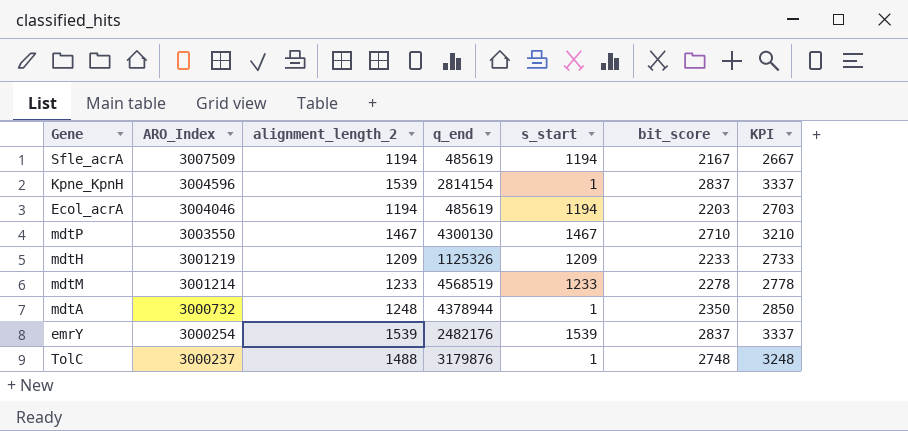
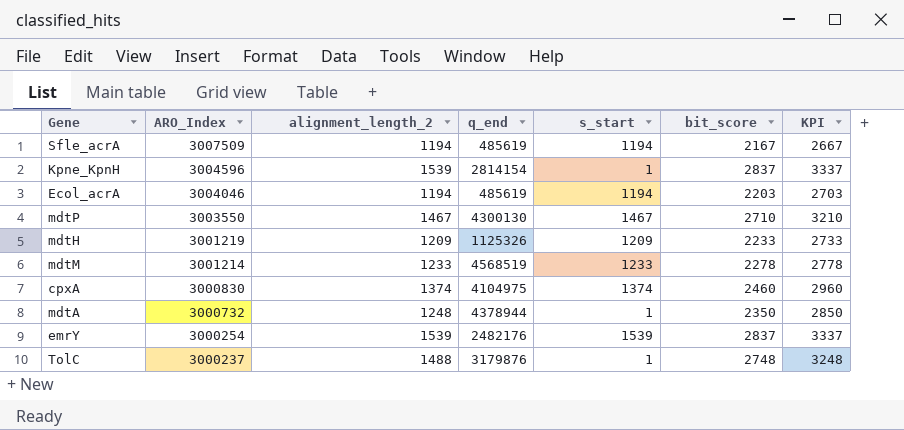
row cpxA: none -> 3000830 | 1374 | 4104975 | 1374 | 2460 | 2960

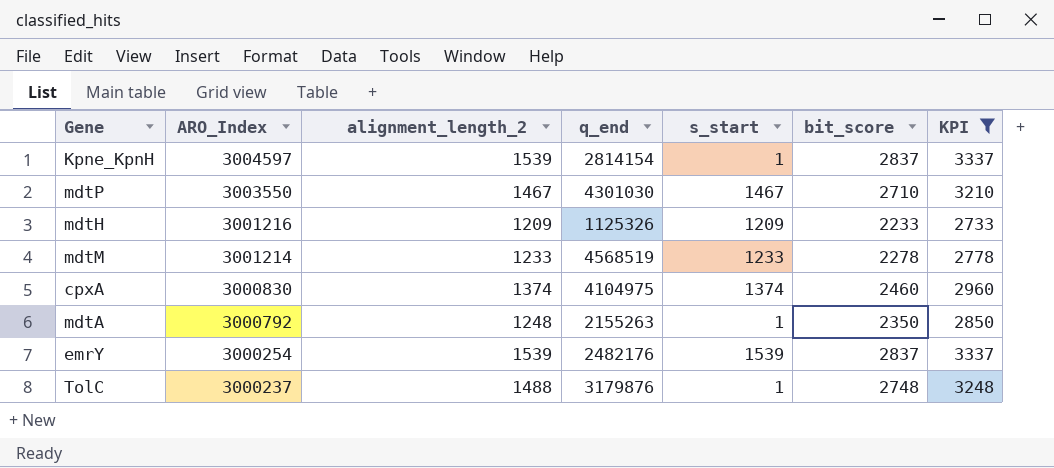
filter: none -> KPI >= 2733
Kpne_KpnH | ARO_Index: 3004596 -> 3004597
mdtP | q_end: 4300130 -> 4301030
mdtH | ARO_Index: 3001219 -> 3001216
mdtA | ARO_Index: 3000732 -> 3000792
mdtA | q_end: 4378944 -> 2155263

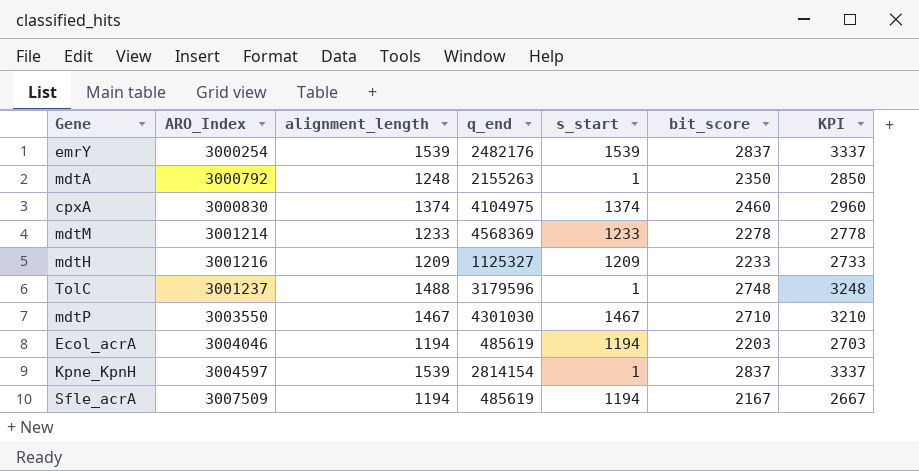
filter: KPI >= 2733 -> none
row order: ARO_Index descending -> ARO_Index ascending
column name: alignment_length_2 -> alignment_length
mdtM | q_end: 4568519 -> 4568369
mdtH | q_end: 1125326 -> 1125327
TolC | ARO_Index: 3000237 -> 3001237
TolC | q_end: 3179876 -> 3179596

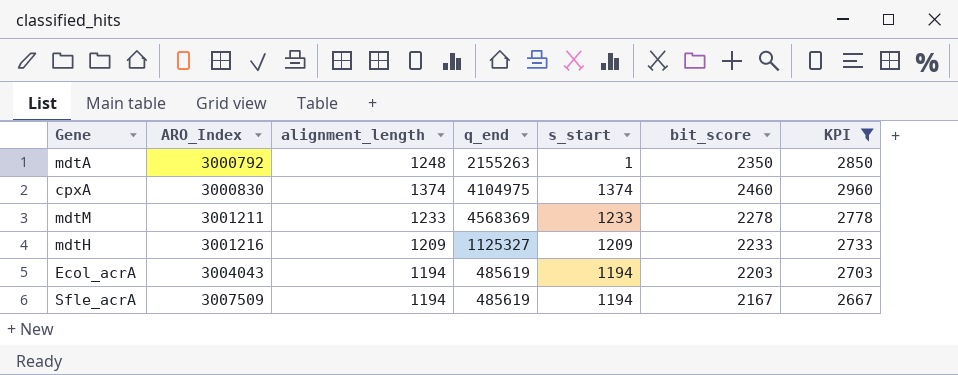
filter: none -> KPI <= 2960
mdtM | ARO_Index: 3001214 -> 3001211
Ecol_acrA | ARO_Index: 3004046 -> 3004043

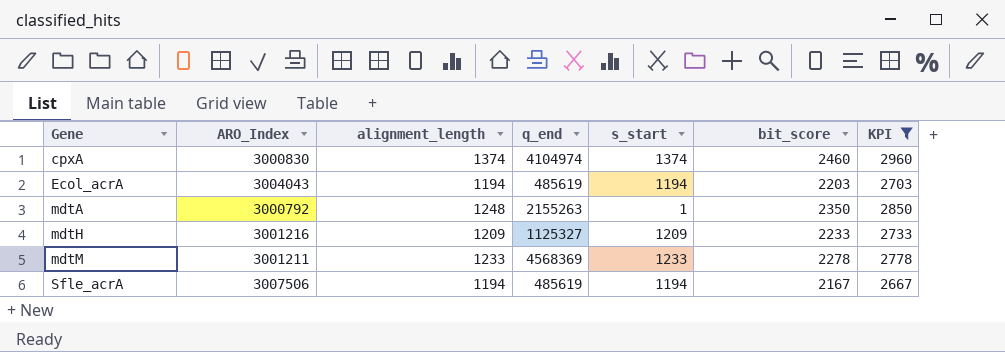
row order: ARO_Index ascending -> Gene ascending
cpxA | q_end: 4104975 -> 4104974
Sfle_acrA | ARO_Index: 3007509 -> 3007506

